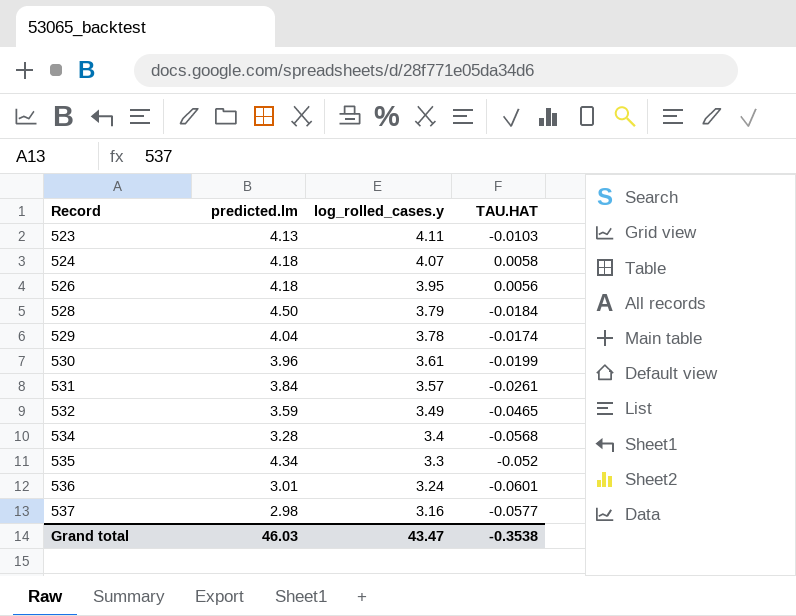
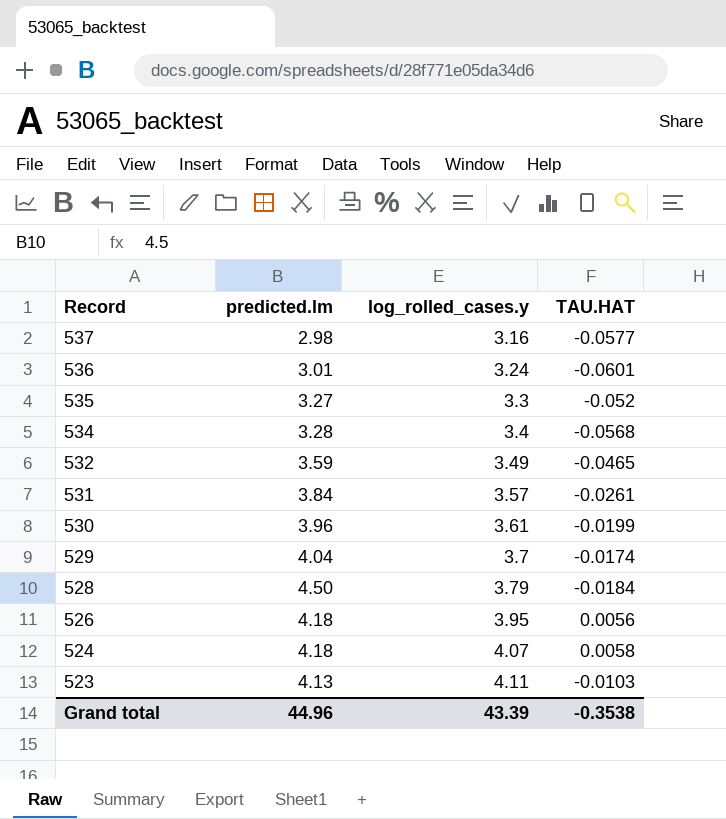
row order: Record ascending -> Record descending
535 | predicted.lm: 4.34 -> 3.27
529 | log_rolled_cases.y: 3.78 -> 3.7
Grand total | predicted.lm: 46.03 -> 44.96
Grand total | log_rolled_cases.y: 43.47 -> 43.39

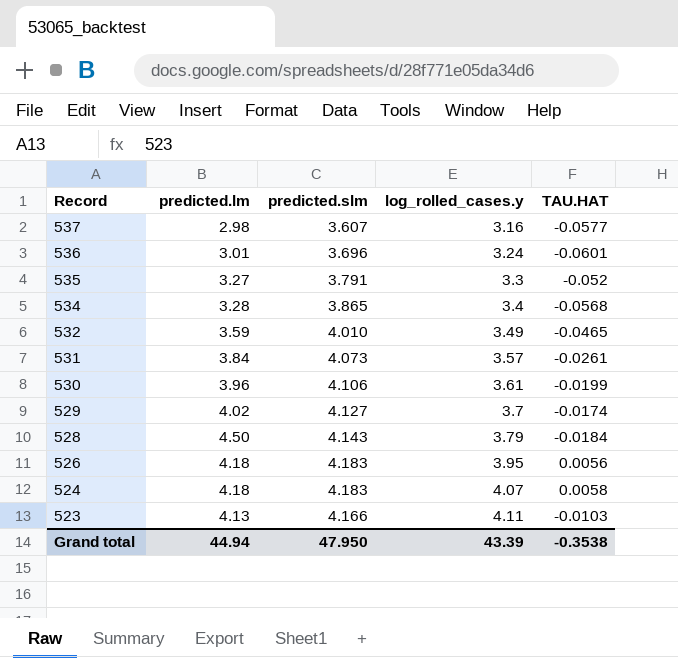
column predicted.slm | position: none -> 3
529 | predicted.lm: 4.04 -> 4.02
Grand total | predicted.lm: 44.96 -> 44.94

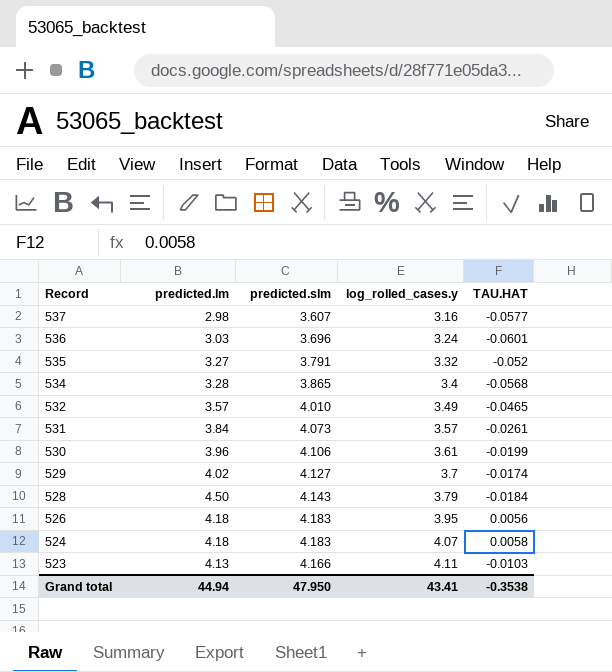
536 | predicted.lm: 3.01 -> 3.03
535 | log_rolled_cases.y: 3.3 -> 3.32
532 | predicted.lm: 3.59 -> 3.57
Grand total | log_rolled_cases.y: 43.39 -> 43.41

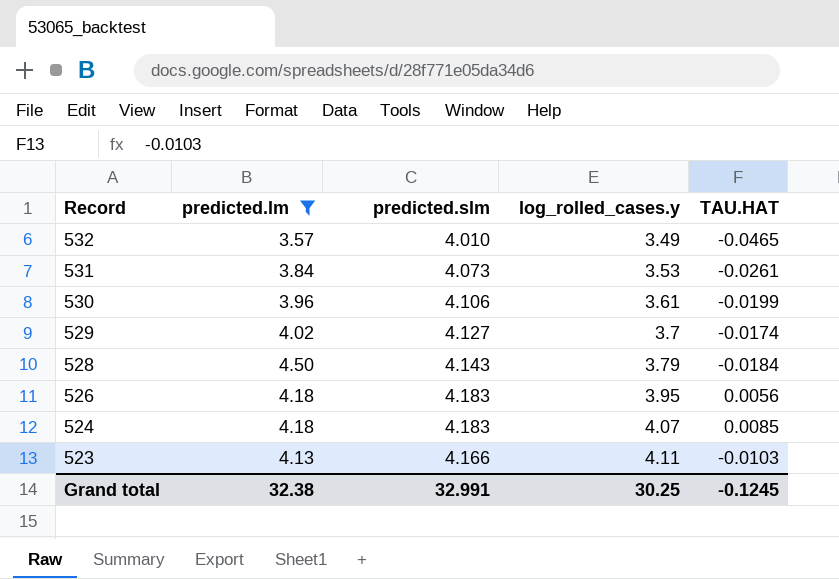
filter: none -> predicted.lm >= 3.57
531 | log_rolled_cases.y: 3.57 -> 3.53
524 | TAU.HAT: 0.0058 -> 0.0085
Grand total | predicted.lm: 44.94 -> 32.38
Grand total | predicted.slm: 47.950 -> 32.991
Grand total | log_rolled_cases.y: 43.41 -> 30.25
Grand total | TAU.HAT: -0.3538 -> -0.1245

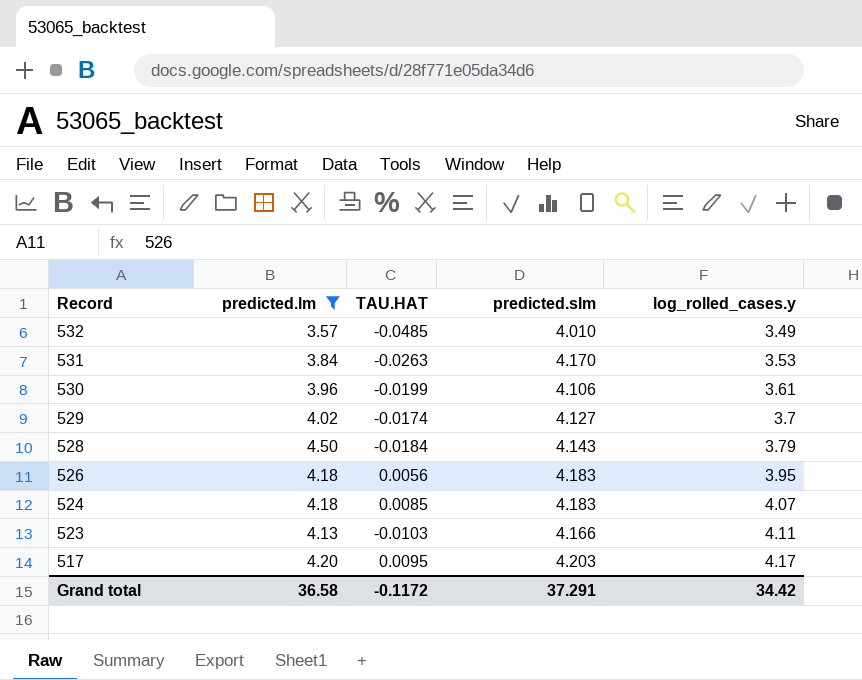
column TAU.HAT | position: 5 -> 3
532 | TAU.HAT: -0.0465 -> -0.0485
531 | TAU.HAT: -0.0261 -> -0.0263
531 | predicted.slm: 4.073 -> 4.170
row 517: none -> 4.20 | 0.0095 | 4.203 | 4.17
Grand total | predicted.lm: 32.38 -> 36.58
Grand total | TAU.HAT: -0.1245 -> -0.1172
Grand total | predicted.slm: 32.991 -> 37.291
Grand total | log_rolled_cases.y: 30.25 -> 34.42

